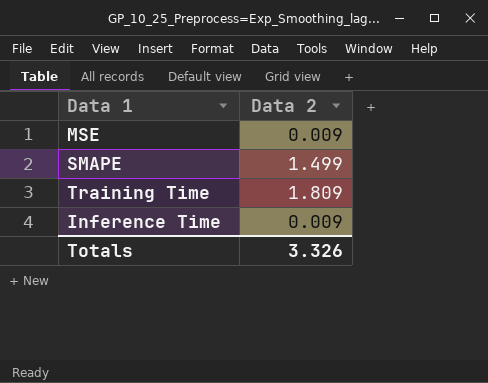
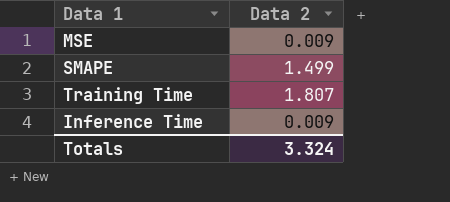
Training Time | Data 2: 1.809 -> 1.807
Totals | Data 2: 3.326 -> 3.324

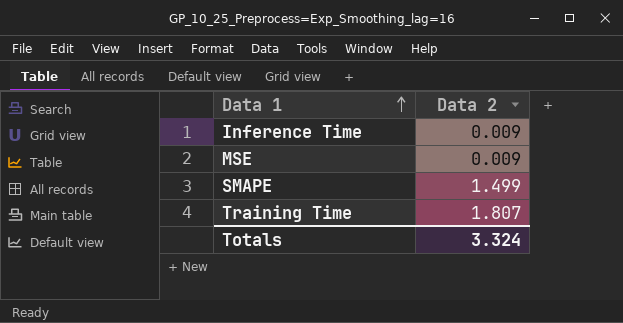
row order: none -> Data 1 ascending

